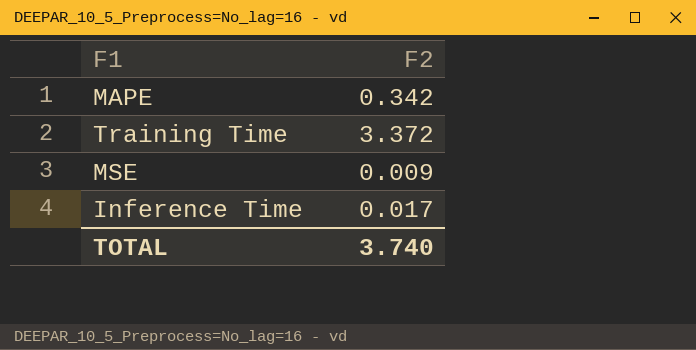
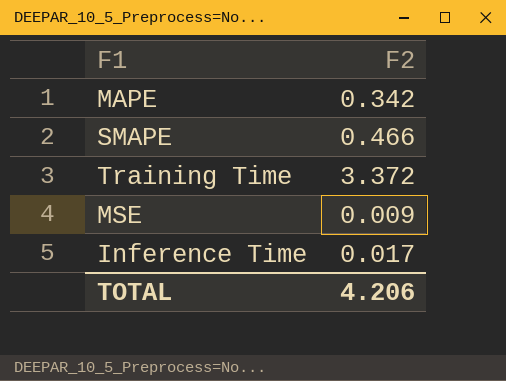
row SMAPE: none -> 0.466
TOTAL | F2: 3.740 -> 4.206

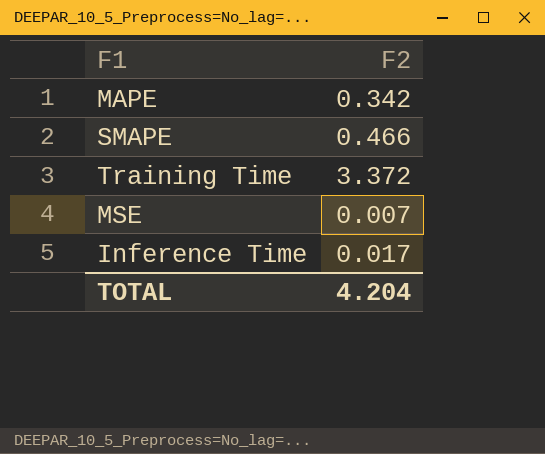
MSE | F2: 0.009 -> 0.007
TOTAL | F2: 4.206 -> 4.204

